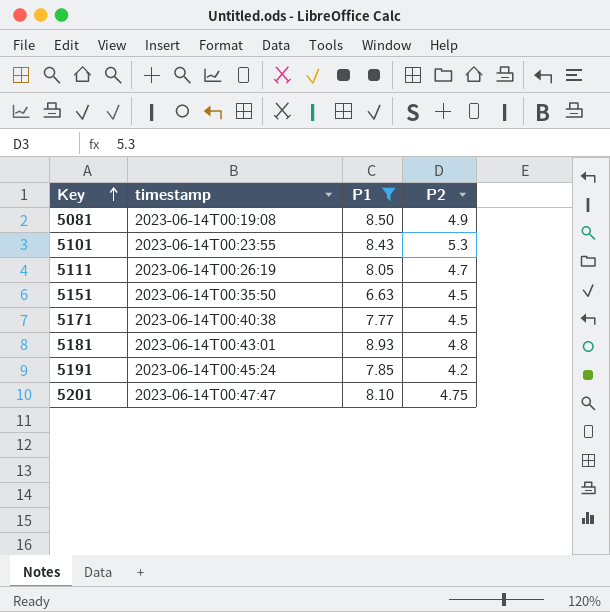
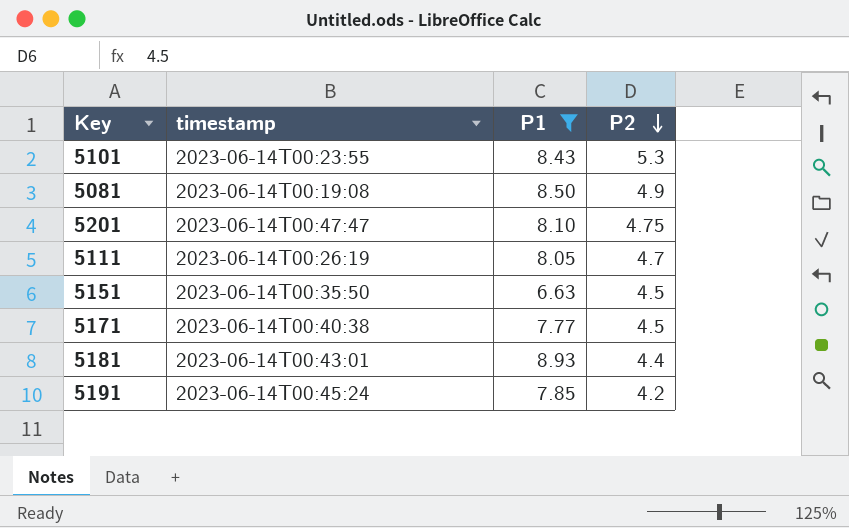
row order: Key ascending -> P2 descending
5181 | P2: 4.8 -> 4.4

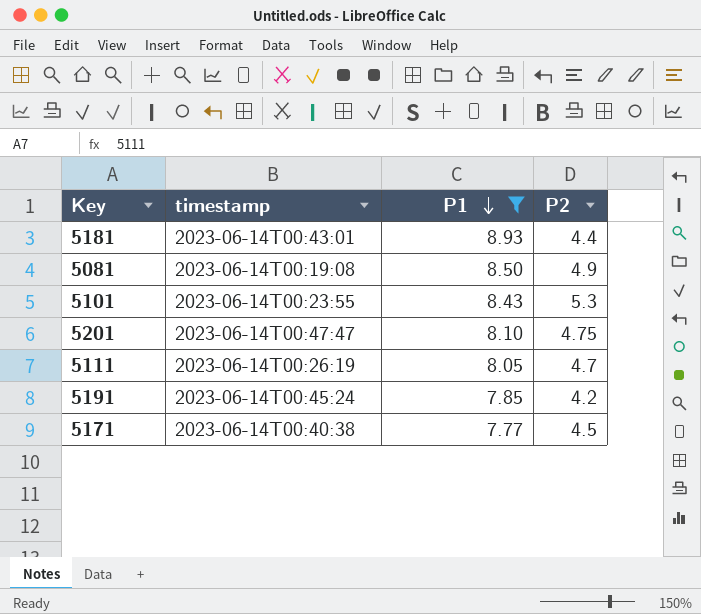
row order: P2 descending -> P1 descending
row 5151: 2023-06-14T00:35:50 | 6.63 | 4.5 -> none

